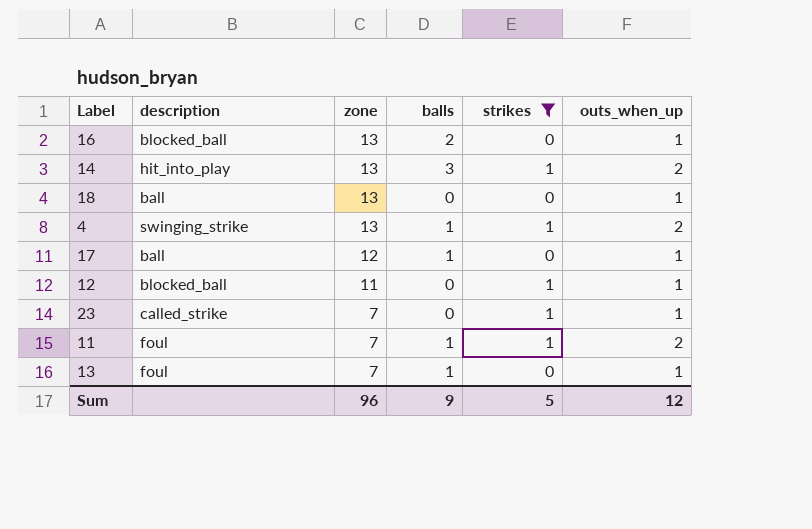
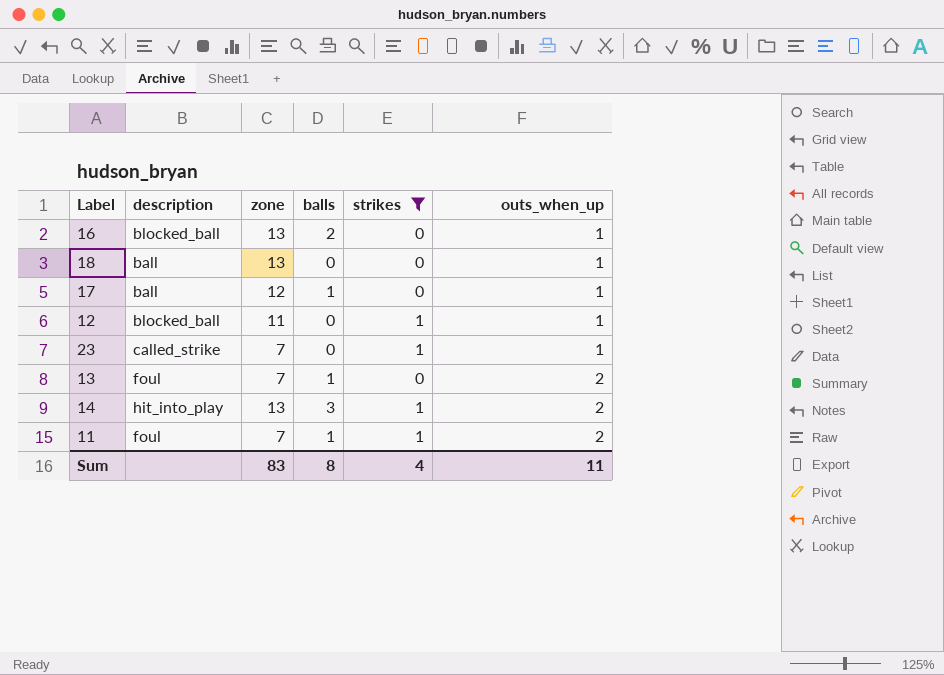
row order: zone descending -> outs_when_up ascending
row 4: swinging_strike | 13 | 1 | 1 | 2 -> none
13 | outs_when_up: 1 -> 2
Sum | zone: 96 -> 83
Sum | balls: 9 -> 8
Sum | strikes: 5 -> 4
Sum | outs_when_up: 12 -> 11

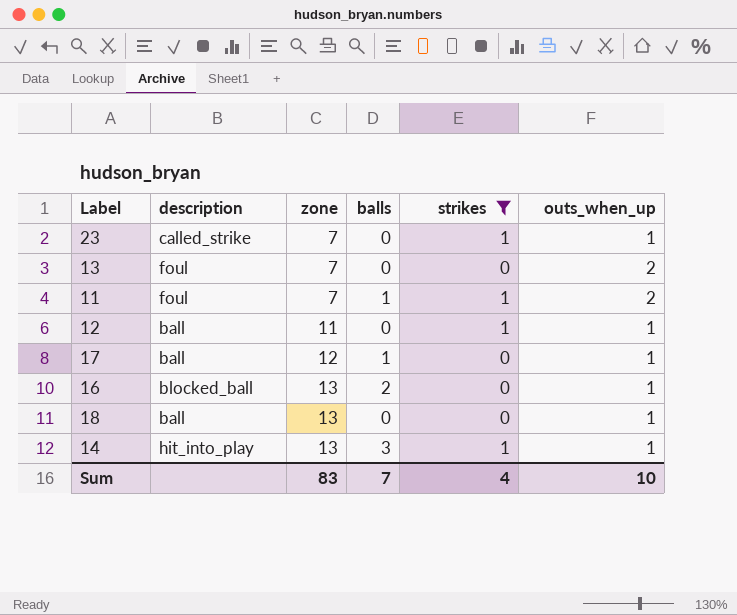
row order: outs_when_up ascending -> zone ascending
13 | balls: 1 -> 0
12 | description: blocked_ball -> ball
14 | outs_when_up: 2 -> 1
Sum | balls: 8 -> 7
Sum | outs_when_up: 11 -> 10

